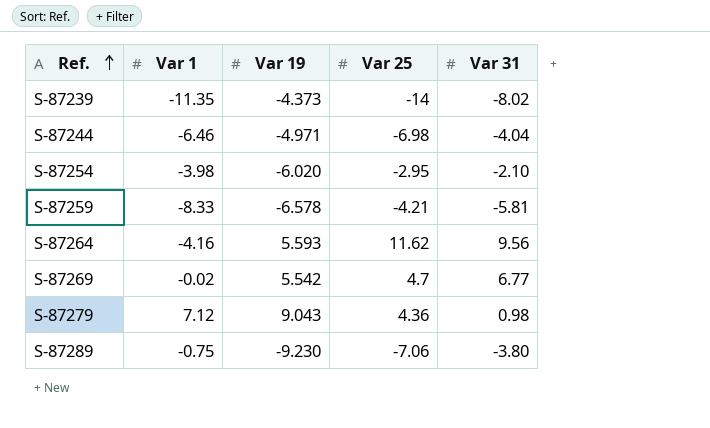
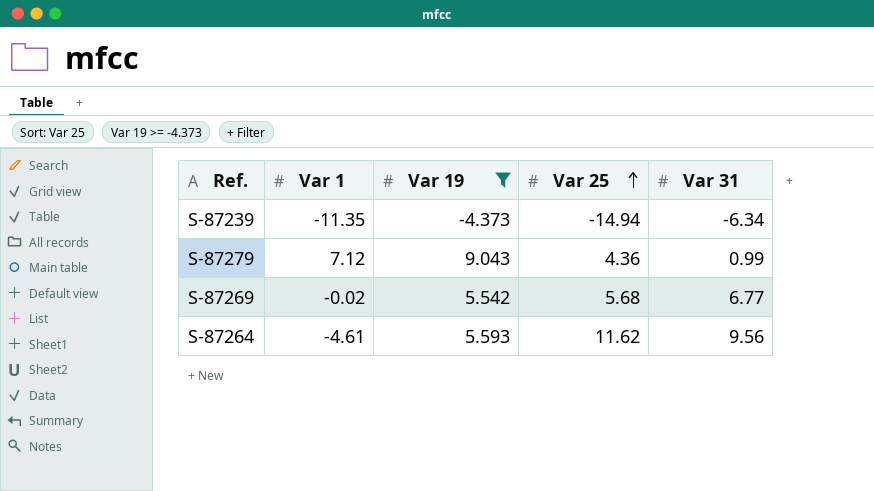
filter: none -> Var 19 >= -4.373
row order: Ref. ascending -> Var 25 ascending
S-87239 | Var 25: -14 -> -14.94
S-87239 | Var 31: -8.02 -> -6.34
S-87279 | Var 31: 0.98 -> 0.99
S-87269 | Var 25: 4.7 -> 5.68
S-87264 | Var 1: -4.16 -> -4.61

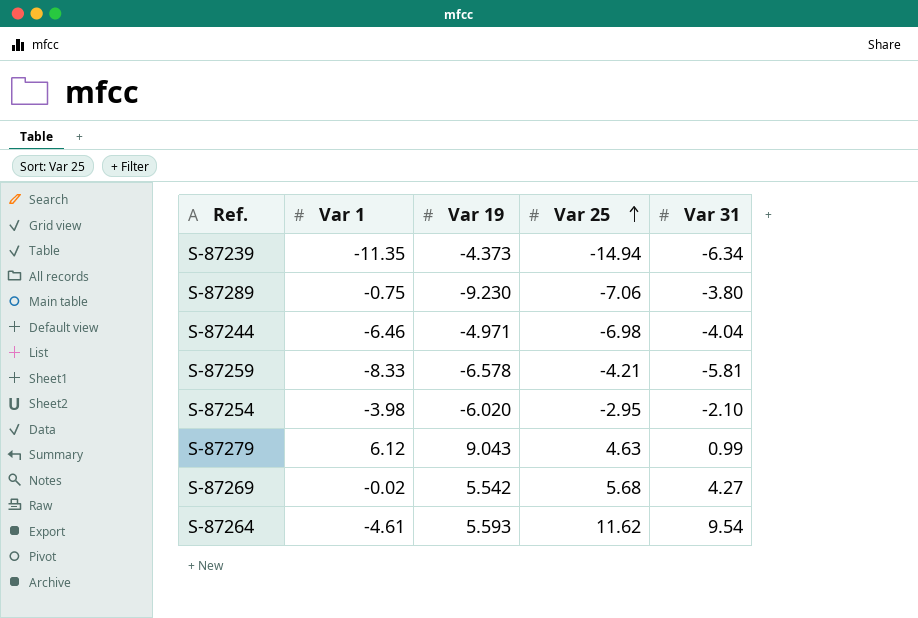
filter: Var 19 >= -4.373 -> none
S-87279 | Var 1: 7.12 -> 6.12
S-87279 | Var 25: 4.36 -> 4.63
S-87269 | Var 31: 6.77 -> 4.27
S-87264 | Var 31: 9.56 -> 9.54

